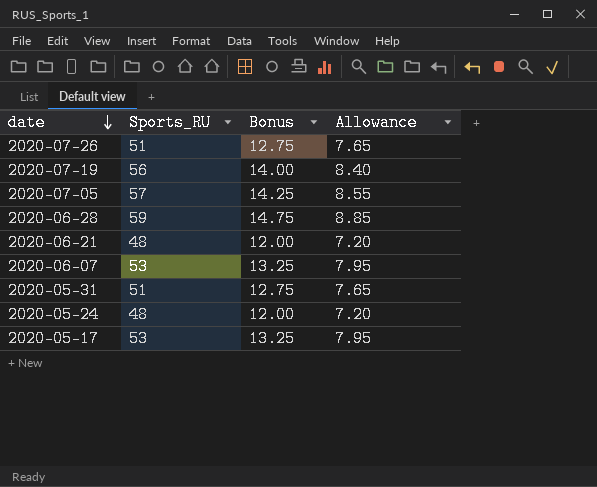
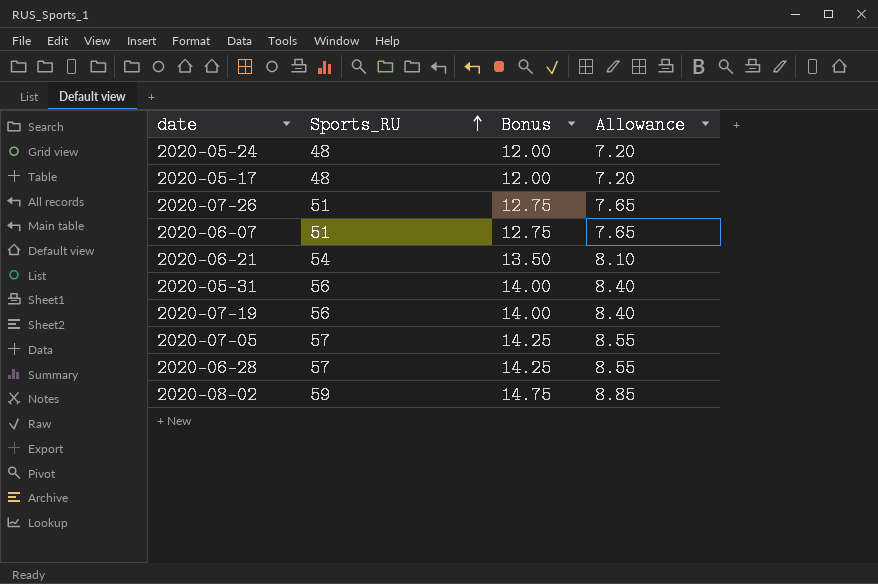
row order: date descending -> Sports_RU ascending
2020-05-17 | Sports_RU: 53 -> 48
2020-05-17 | Bonus: 13.25 -> 12.00
2020-05-17 | Allowance: 7.95 -> 7.20
2020-06-07 | Sports_RU: 53 -> 51
2020-06-07 | Bonus: 13.25 -> 12.75
2020-06-07 | Allowance: 7.95 -> 7.65
2020-06-21 | Sports_RU: 48 -> 54
2020-06-21 | Bonus: 12.00 -> 13.50
2020-06-21 | Allowance: 7.20 -> 8.10
2020-05-31 | Sports_RU: 51 -> 56
2020-05-31 | Bonus: 12.75 -> 14.00
2020-05-31 | Allowance: 7.65 -> 8.40
2020-06-28 | Sports_RU: 59 -> 57
2020-06-28 | Bonus: 14.75 -> 14.25
2020-06-28 | Allowance: 8.85 -> 8.55
row 2020-08-02: none -> 59 | 14.75 | 8.85

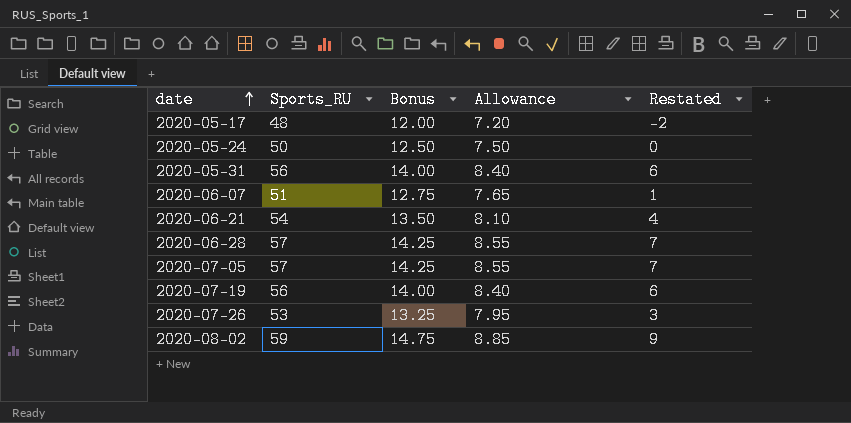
row order: Sports_RU ascending -> date ascending
column Restated | formula: none -> [Sports_RU] - 50
2020-05-24 | Sports_RU: 48 -> 50
2020-05-24 | Bonus: 12.00 -> 12.50
2020-05-24 | Allowance: 7.20 -> 7.50
2020-07-26 | Sports_RU: 51 -> 53
2020-07-26 | Bonus: 12.75 -> 13.25
2020-07-26 | Allowance: 7.65 -> 7.95

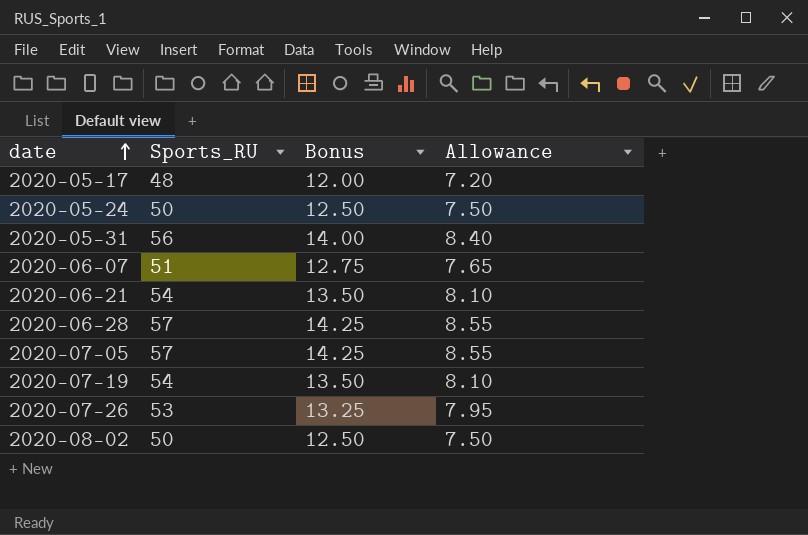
column Restated | formula: [Sports_RU] - 50 -> none
2020-07-19 | Sports_RU: 56 -> 54
2020-07-19 | Bonus: 14.00 -> 13.50
2020-07-19 | Allowance: 8.40 -> 8.10
2020-08-02 | Sports_RU: 59 -> 50
2020-08-02 | Bonus: 14.75 -> 12.50
2020-08-02 | Allowance: 8.85 -> 7.50

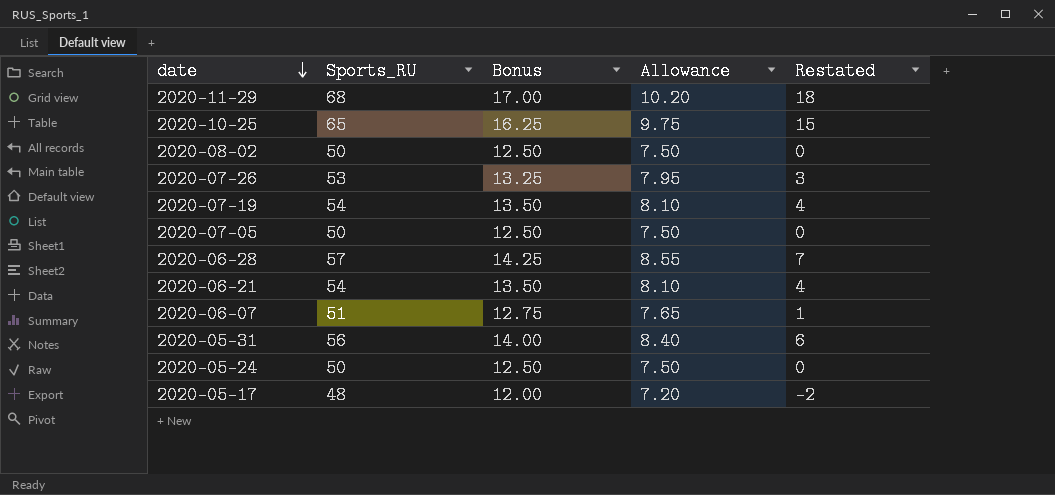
row order: date ascending -> date descending
column Restated | formula: none -> [Sports_RU] - 50
row 2020-11-29: none -> 68 | 17.00 | 10.20 | 18
row 2020-10-25: none -> 65 | 16.25 | 9.75 | 15
2020-07-05 | Sports_RU: 57 -> 50
2020-07-05 | Bonus: 14.25 -> 12.50
2020-07-05 | Allowance: 8.55 -> 7.50

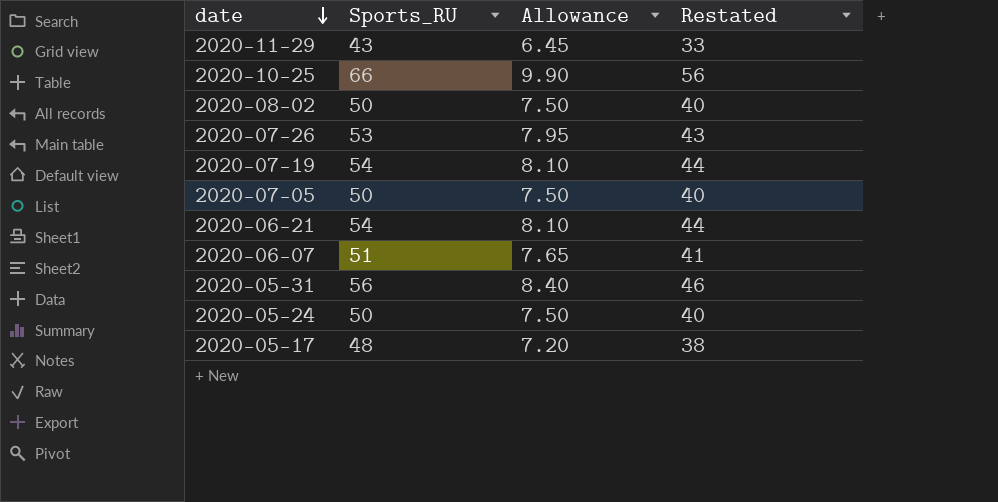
column Bonus | formula: [Sports_RU] * 0.25 -> none
column Restated | formula: [Sports_RU] - 50 -> [Sports_RU] - 10
row 2020-06-28: 57 | 14.25 | 8.55 | 7 -> none
2020-11-29 | Sports_RU: 68 -> 43
2020-11-29 | Allowance: 10.20 -> 6.45
2020-10-25 | Sports_RU: 65 -> 66
2020-10-25 | Allowance: 9.75 -> 9.90

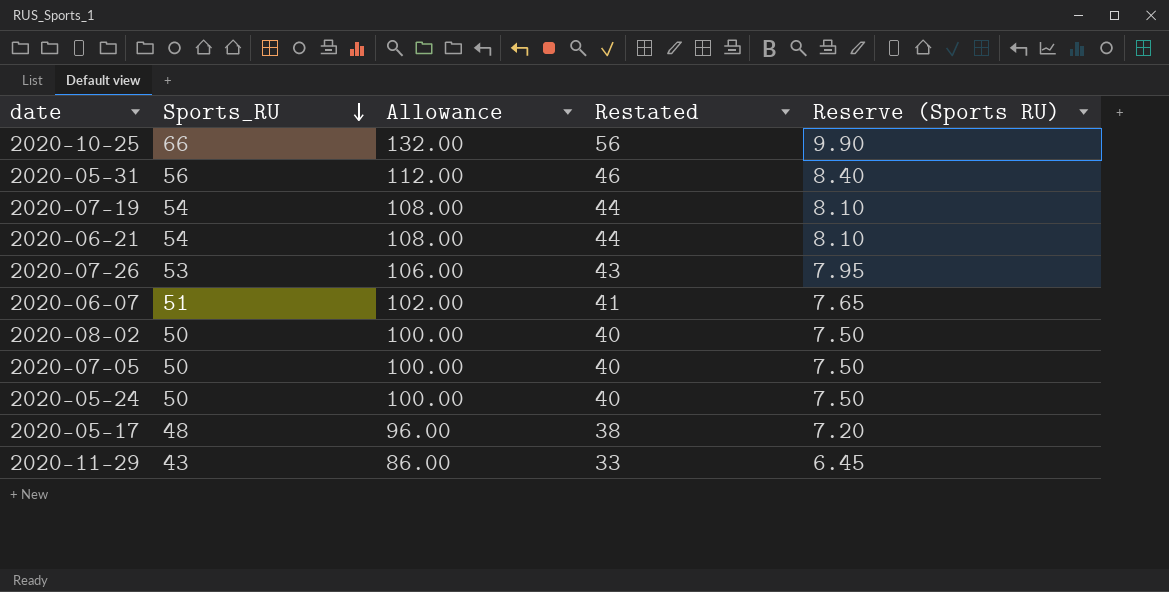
row order: date descending -> Sports_RU descending
column Allowance | formula: [Sports_RU] * 0.15 -> [Sports_RU] * 2
column Reserve (Sports RU) | formula: none -> [Sports_RU] * 0.15

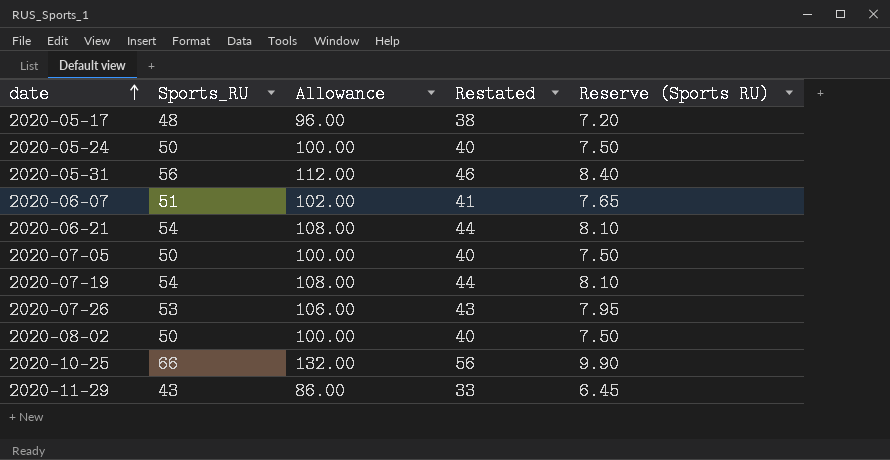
row order: Sports_RU descending -> date ascending

